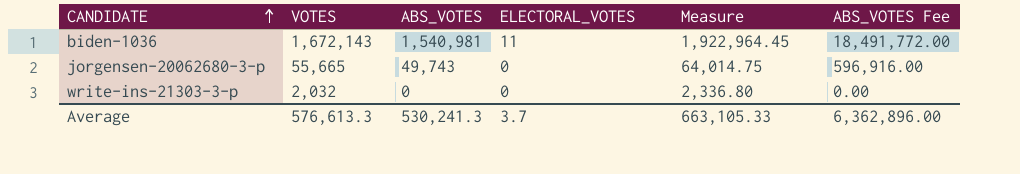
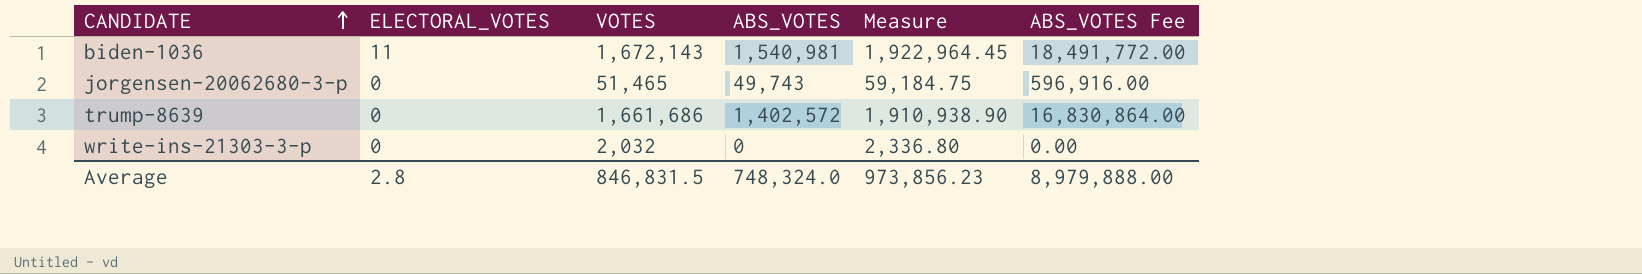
column ELECTORAL_VOTES | position: 4 -> 2
jorgensen-20062680-3-p | VOTES: 55,665 -> 51,465
jorgensen-20062680-3-p | Measure: 64,014.75 -> 59,184.75
row trump-8639: none -> 0 | 1,661,686 | 1,402,572 | 1,910,938.90 | 16,830,864.00
Average | ELECTORAL_VOTES: 3.7 -> 2.8
Average | VOTES: 576,613.3 -> 846,831.5
Average | ABS_VOTES: 530,241.3 -> 748,324.0
Average | Measure: 663,105.33 -> 973,856.23
Average | ABS_VOTES Fee: 6,362,896.00 -> 8,979,888.00

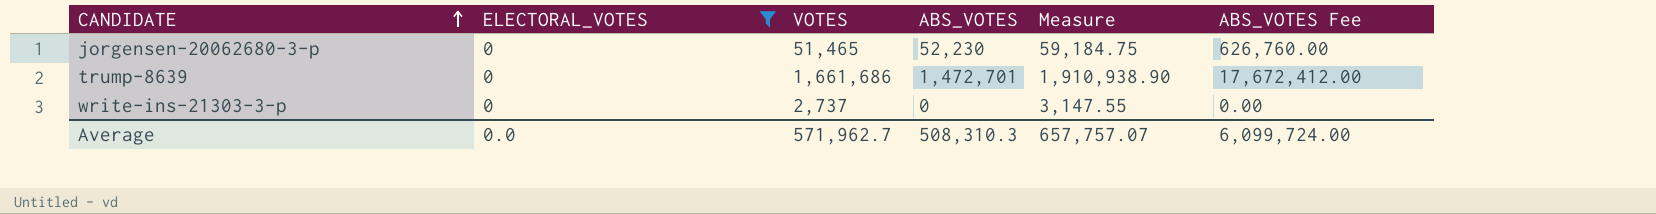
filter: none -> ELECTORAL_VOTES = 0
jorgensen-20062680-3-p | ABS_VOTES: 49,743 -> 52,230
jorgensen-20062680-3-p | ABS_VOTES Fee: 596,916.00 -> 626,760.00
trump-8639 | ABS_VOTES: 1,402,572 -> 1,472,701
trump-8639 | ABS_VOTES Fee: 16,830,864.00 -> 17,672,412.00
write-ins-21303-3-p | VOTES: 2,032 -> 2,737
write-ins-21303-3-p | Measure: 2,336.80 -> 3,147.55
Average | ELECTORAL_VOTES: 2.8 -> 0.0
Average | VOTES: 846,831.5 -> 571,962.7
Average | ABS_VOTES: 748,324.0 -> 508,310.3
Average | Measure: 973,856.23 -> 657,757.07
Average | ABS_VOTES Fee: 8,979,888.00 -> 6,099,724.00

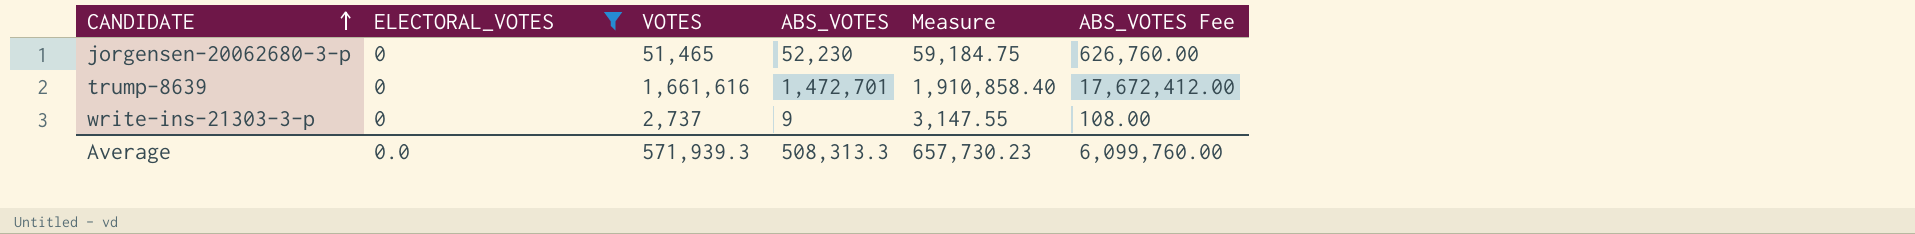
trump-8639 | VOTES: 1,661,686 -> 1,661,616
trump-8639 | Measure: 1,910,938.90 -> 1,910,858.40
write-ins-21303-3-p | ABS_VOTES: 0 -> 9
write-ins-21303-3-p | ABS_VOTES Fee: 0.00 -> 108.00
Average | VOTES: 571,962.7 -> 571,939.3
Average | ABS_VOTES: 508,310.3 -> 508,313.3
Average | Measure: 657,757.07 -> 657,730.23
Average | ABS_VOTES Fee: 6,099,724.00 -> 6,099,760.00

